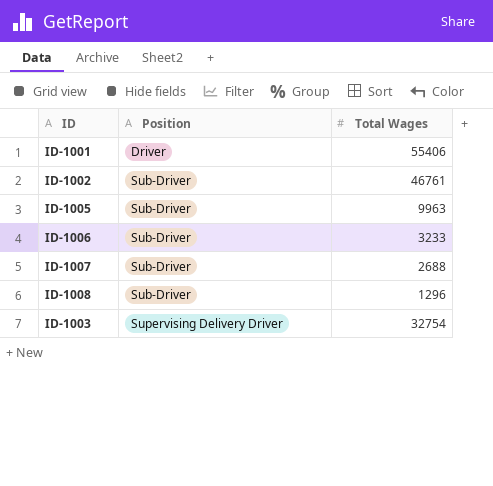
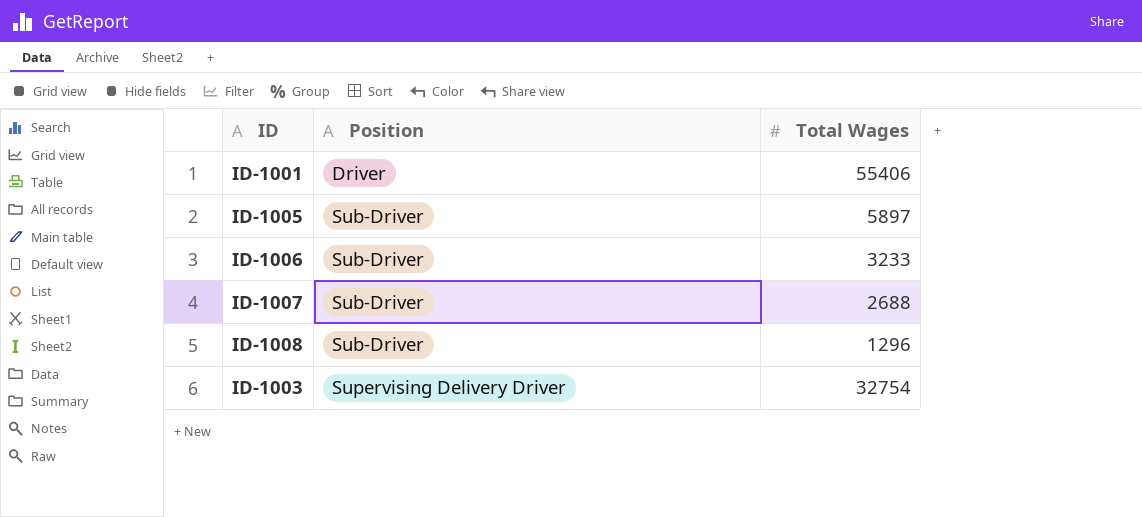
row ID-1002: Sub-Driver | 46761 -> none
ID-1005 | Total Wages: 9963 -> 5897

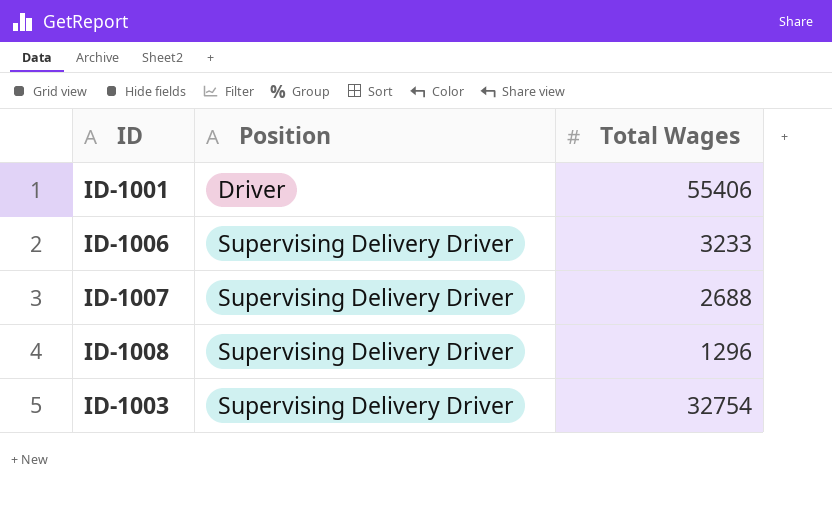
row ID-1005: Sub-Driver | 5897 -> none
ID-1006 | Position: Sub-Driver -> Supervising Delivery Driver
ID-1007 | Position: Sub-Driver -> Supervising Delivery Driver
ID-1008 | Position: Sub-Driver -> Supervising Delivery Driver

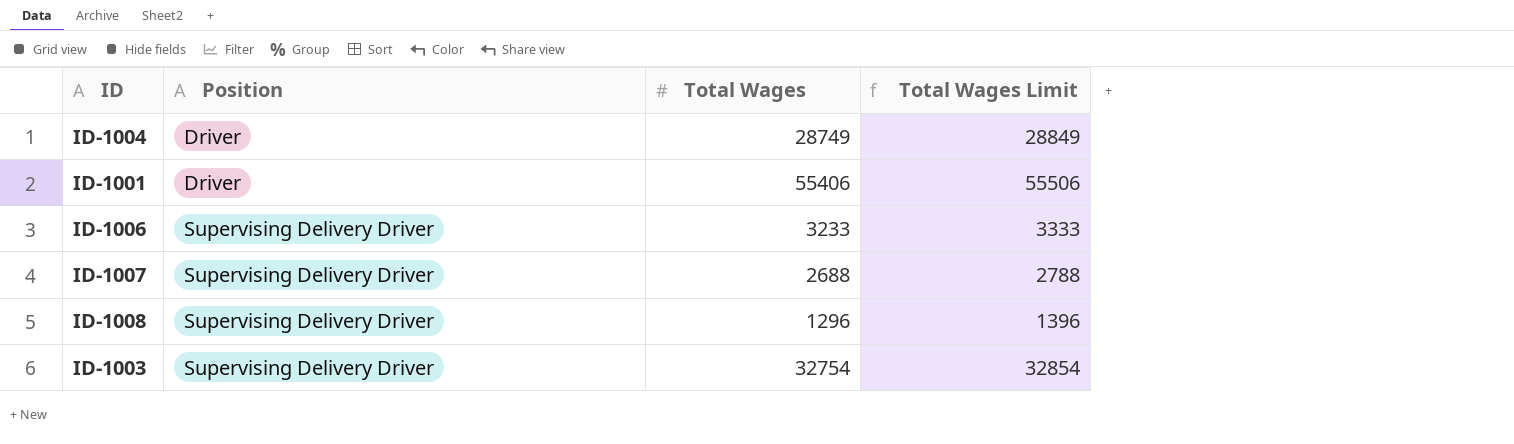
column Total Wages Limit | formula: none -> [Total Wages] + 100
row ID-1004: none -> Driver | 28749 | 28849

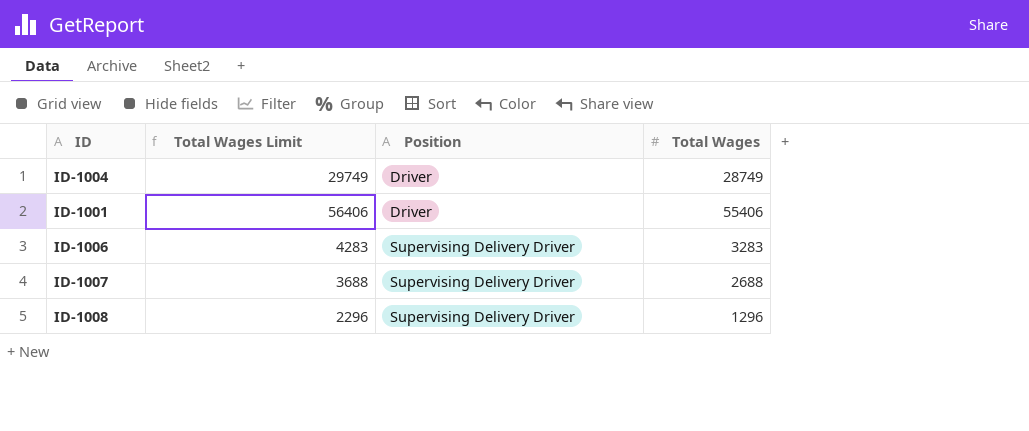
column Total Wages Limit | formula: [Total Wages] + 100 -> [Total Wages] + 1000
column Total Wages Limit | position: 4 -> 2
row ID-1003: Supervising Delivery Driver | 32754 | 32854 -> none
ID-1006 | Total Wages: 3233 -> 3283

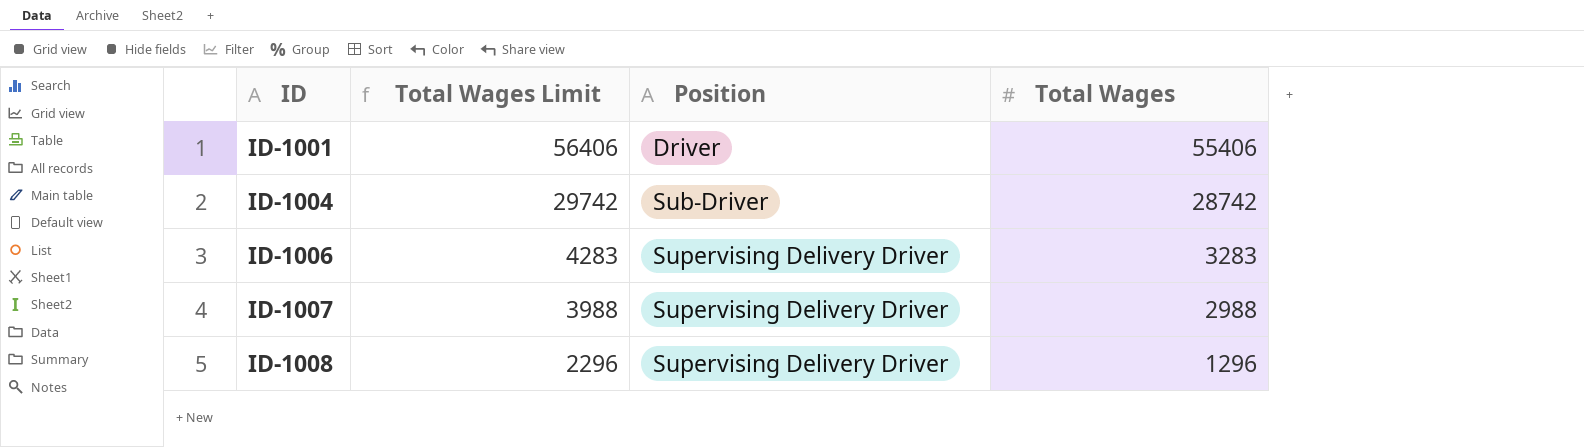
row order: Position ascending -> ID ascending
ID-1004 | Total Wages Limit: 29749 -> 29742
ID-1004 | Position: Driver -> Sub-Driver
ID-1004 | Total Wages: 28749 -> 28742
ID-1007 | Total Wages Limit: 3688 -> 3988
ID-1007 | Total Wages: 2688 -> 2988

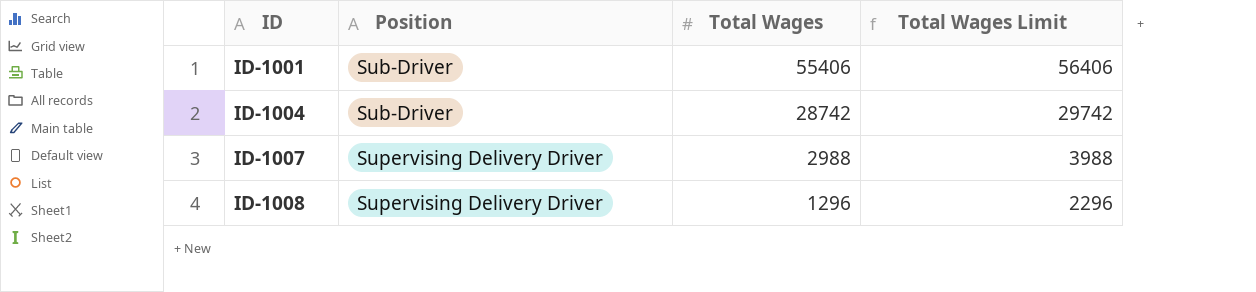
column Total Wages Limit | position: 2 -> 4
row ID-1006: 4283 | Supervising Delivery Driver | 3283 -> none
ID-1001 | Position: Driver -> Sub-Driver

